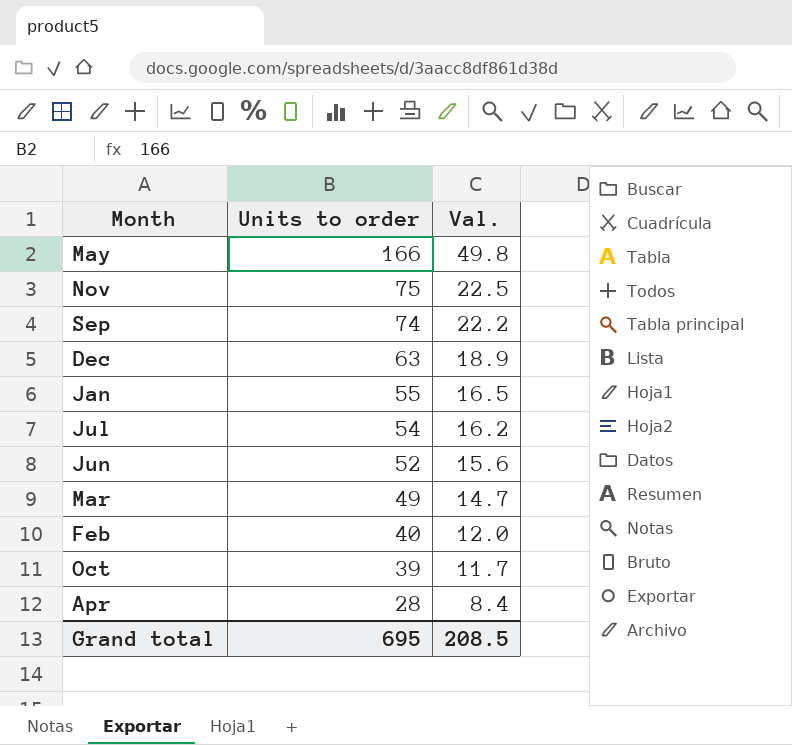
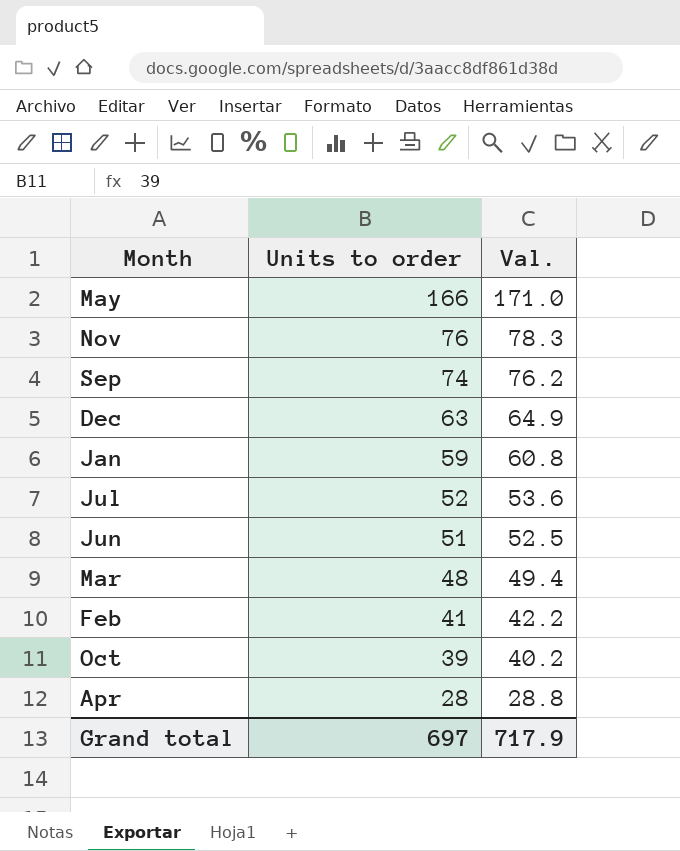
column Val. | formula: [Units to order] * 0.3 -> [Units to order] * 1.03
Nov | Units to order: 75 -> 76
Jan | Units to order: 55 -> 59
Jul | Units to order: 54 -> 52
Jun | Units to order: 52 -> 51
Mar | Units to order: 49 -> 48
Feb | Units to order: 40 -> 41
Grand total | Units to order: 695 -> 697
Grand total | Val.: 208.5 -> 717.9

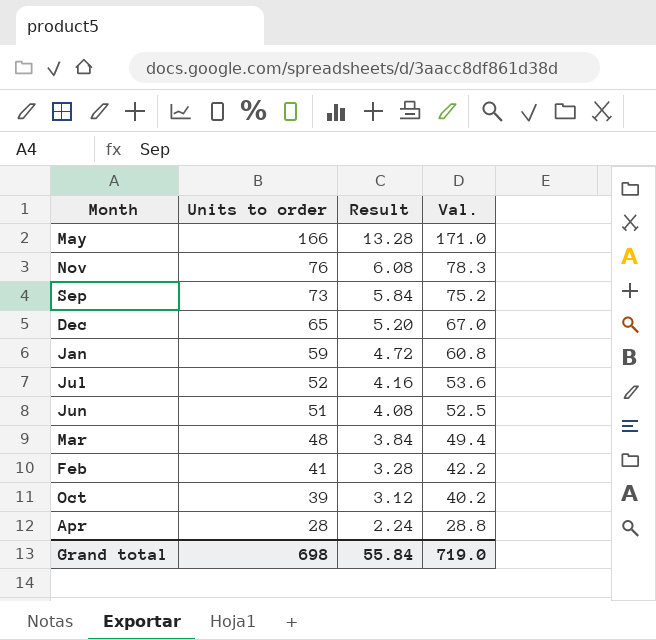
column Result | formula: none -> [Units to order] * 0.08
Sep | Units to order: 74 -> 73
Sep | Val.: 76.2 -> 75.2
Dec | Units to order: 63 -> 65
Dec | Val.: 64.9 -> 67.0
Grand total | Units to order: 697 -> 698
Grand total | Val.: 717.9 -> 719.0

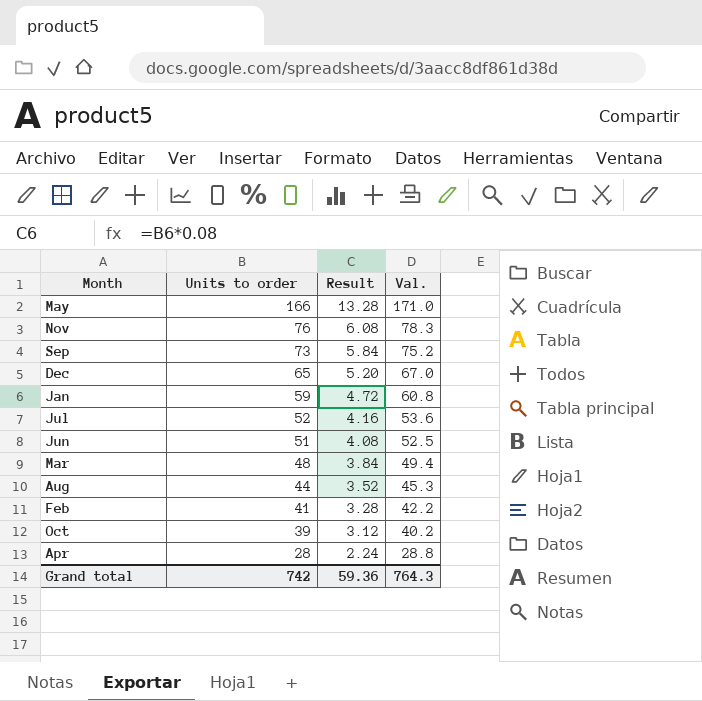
row Aug: none -> 44 | 3.52 | 45.3
Grand total | Units to order: 698 -> 742
Grand total | Result: 55.84 -> 59.36
Grand total | Val.: 719.0 -> 764.3

